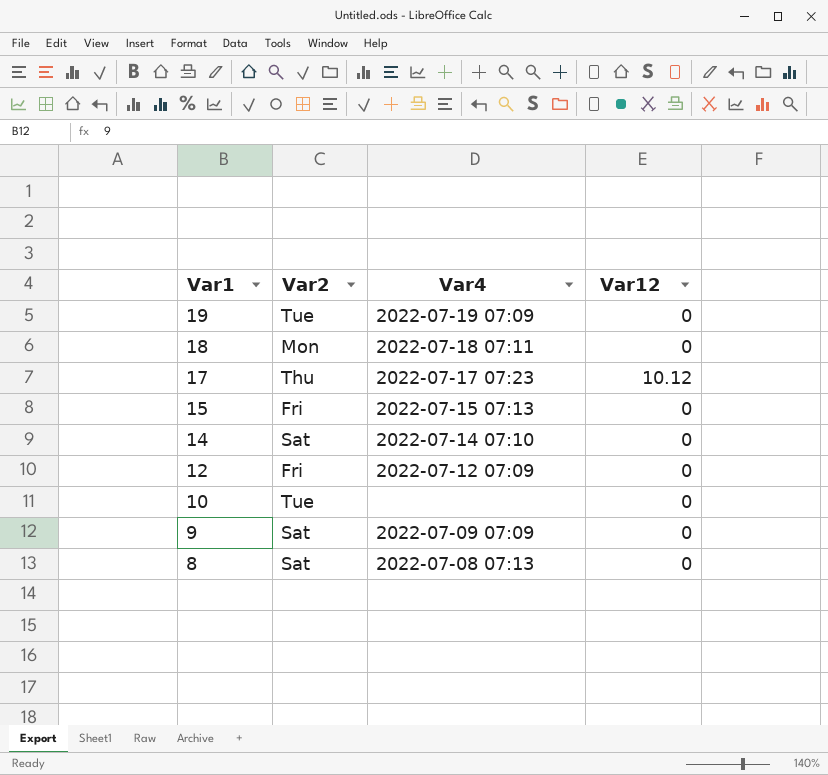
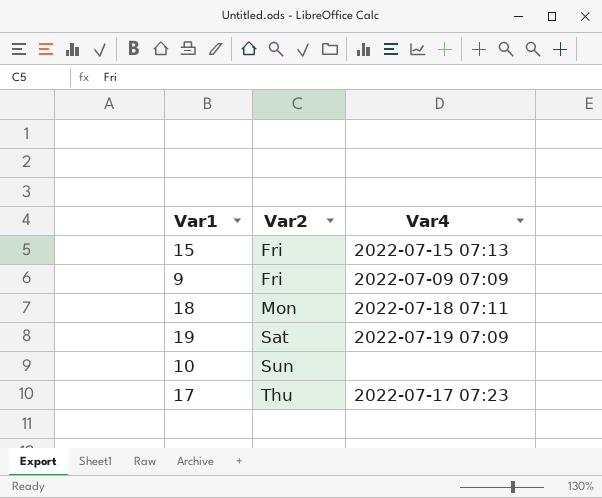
row order: Var1 descending -> Var2 ascending
column Var12 | position: 4 -> none
row 14: Sat | 2022-07-14 07:10 | 0 -> none
row 12: Fri | 2022-07-12 07:09 | 0 -> none
row 8: Sat | 2022-07-08 07:13 | 0 -> none
9 | Var2: Sat -> Fri
19 | Var2: Tue -> Sat
10 | Var2: Tue -> Sun

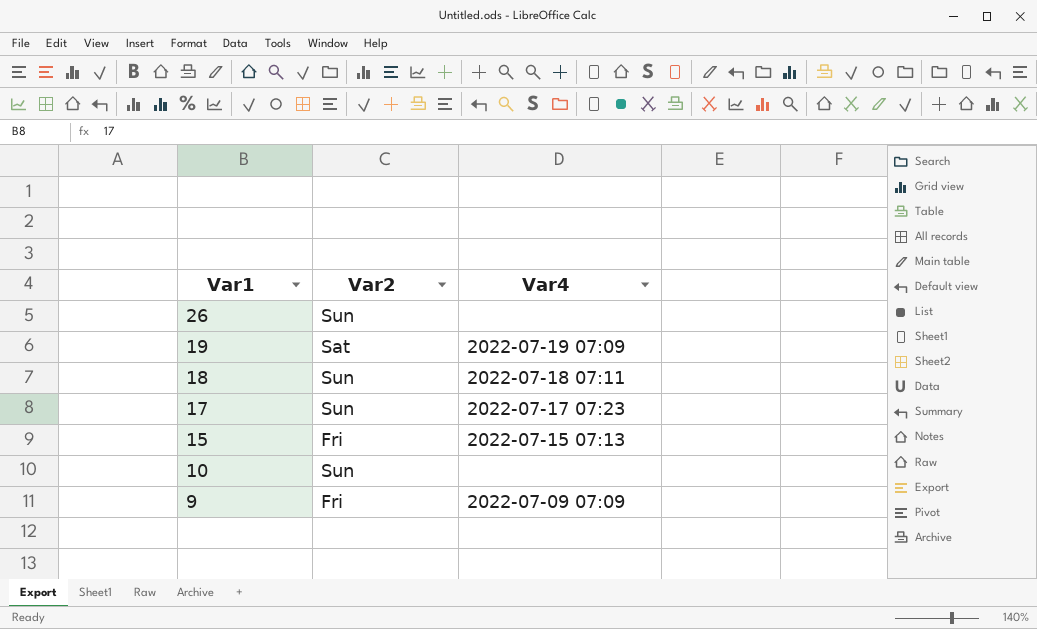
row order: Var2 ascending -> Var1 descending
row 26: none -> Sun | none
18 | Var2: Mon -> Sun
17 | Var2: Thu -> Sun

